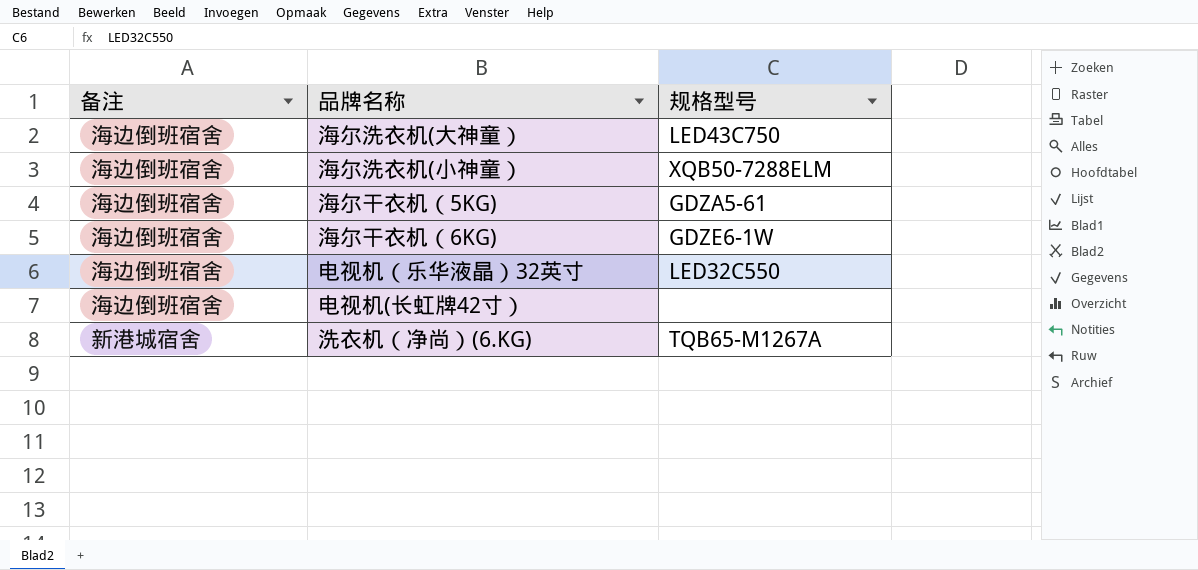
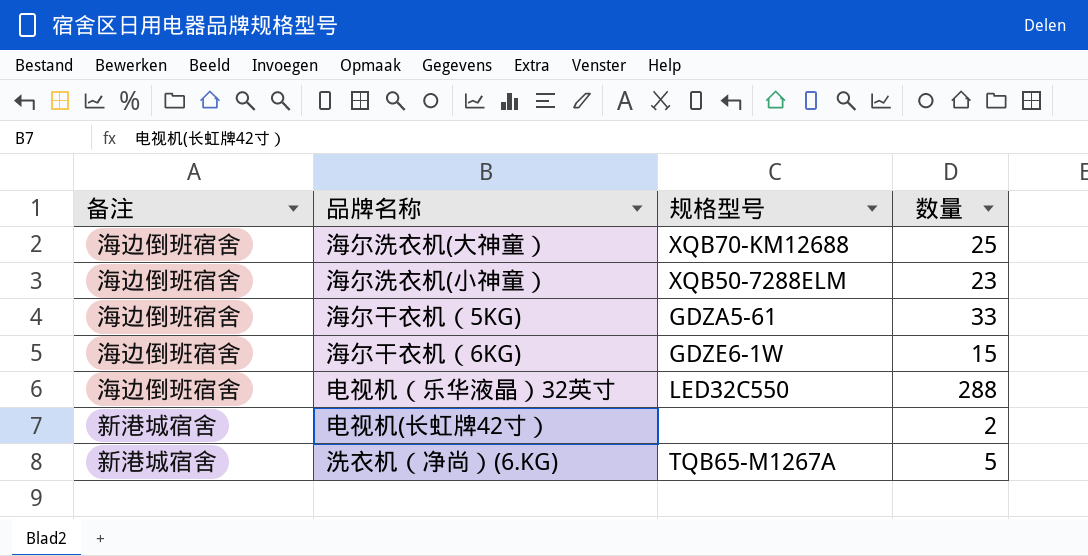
column 数量 | position: none -> 4
海尔洗衣机(大神童） | 规格型号: LED43C750 -> XQB70-KM12688
电视机(长虹牌42寸） | 备注: 海边倒班宿舍 -> 新港城宿舍

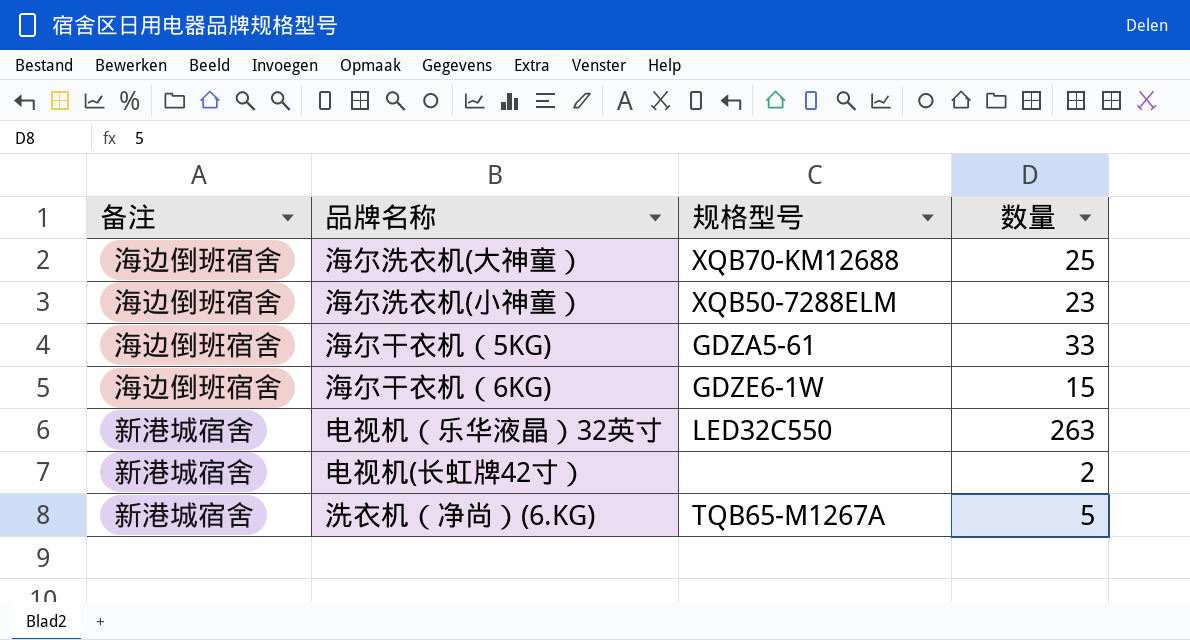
电视机（乐华液晶）32英寸 | 备注: 海边倒班宿舍 -> 新港城宿舍
电视机（乐华液晶）32英寸 | 数量: 288 -> 263

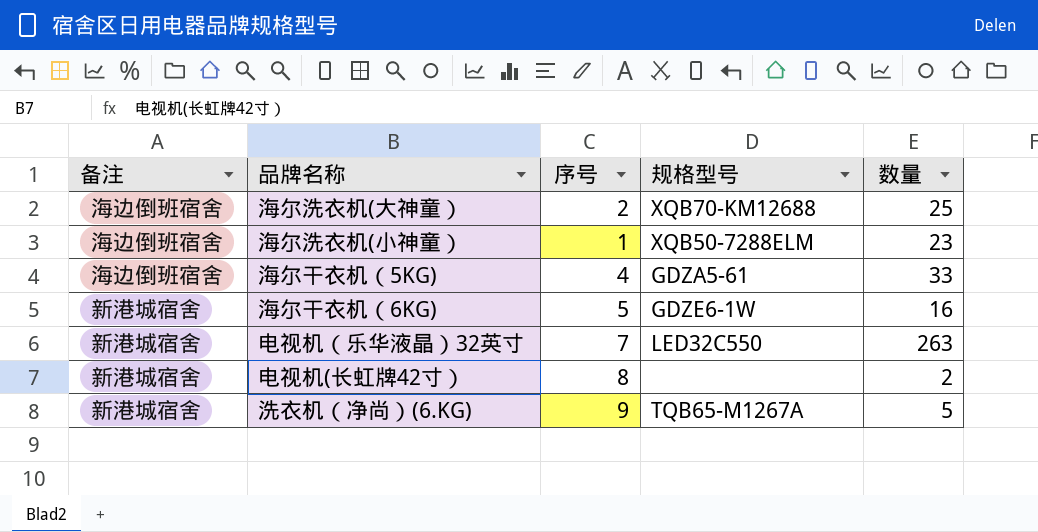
column 序号 | position: none -> 3
海尔干衣机（6KG) | 备注: 海边倒班宿舍 -> 新港城宿舍
海尔干衣机（6KG) | 数量: 15 -> 16

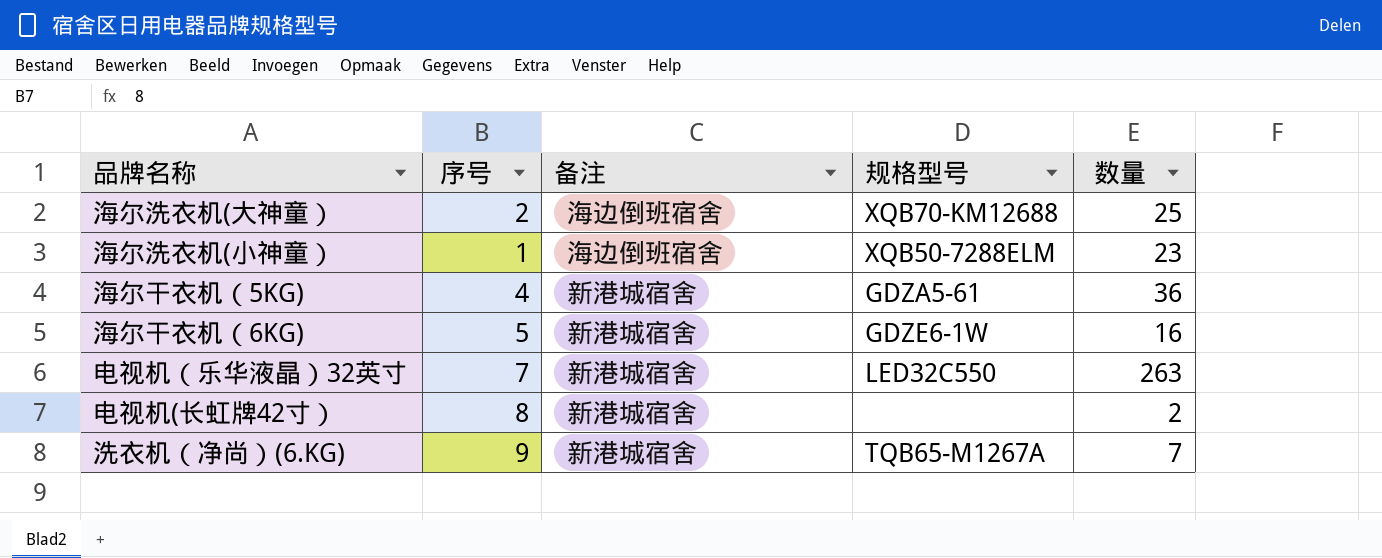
column 备注 | position: 1 -> 3
海尔干衣机（5KG) | 备注: 海边倒班宿舍 -> 新港城宿舍
海尔干衣机（5KG) | 数量: 33 -> 36
洗衣机（净尚）(6.KG) | 数量: 5 -> 7

